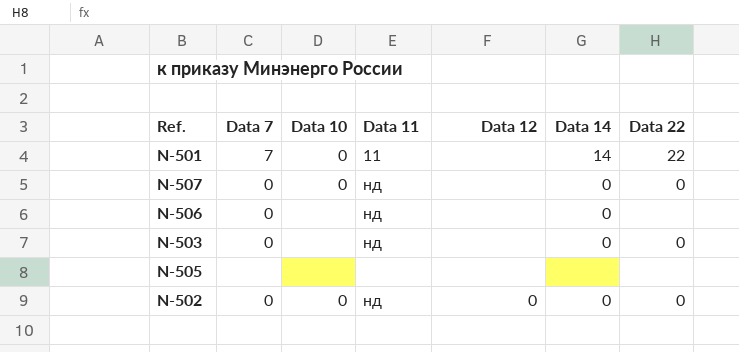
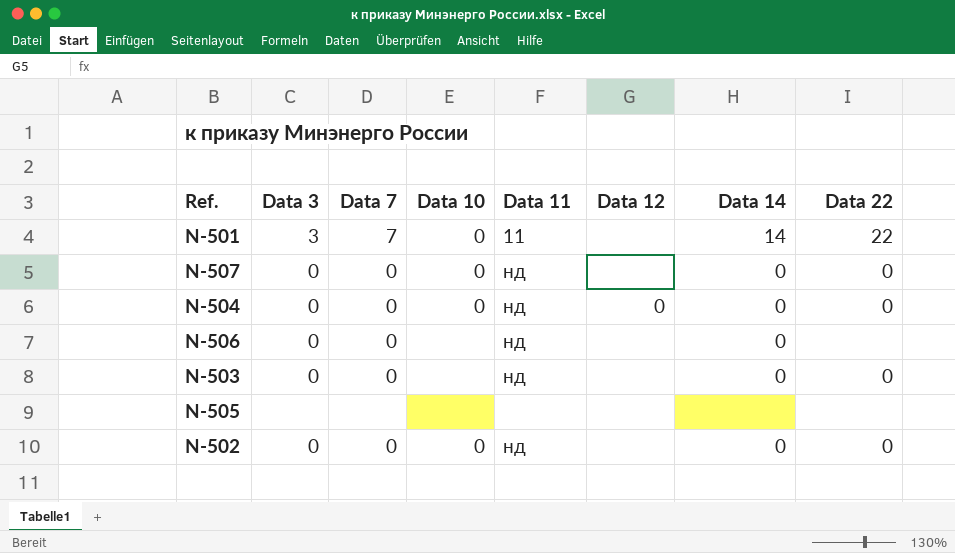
column Data 3 | position: none -> 2
row N-504: none -> 0 | 0 | 0 | нд | 0 | 0 | 0
N-502 | Data 12: 0 -> none

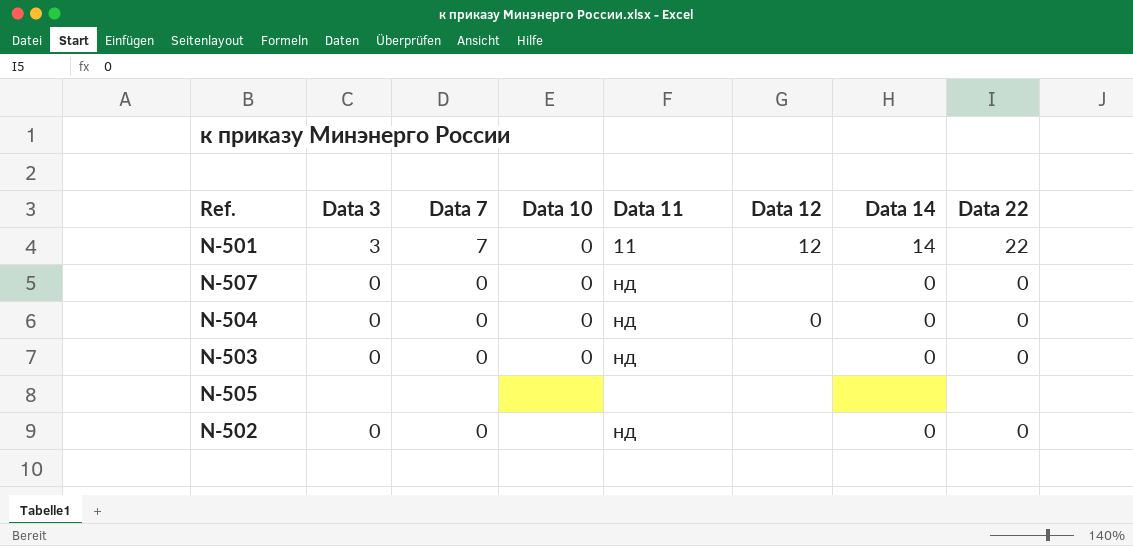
row N-506: 0 | 0 | none | нд | none | 0 | none -> none
N-501 | Data 12: none -> 12
N-503 | Data 10: none -> 0
N-502 | Data 10: 0 -> none

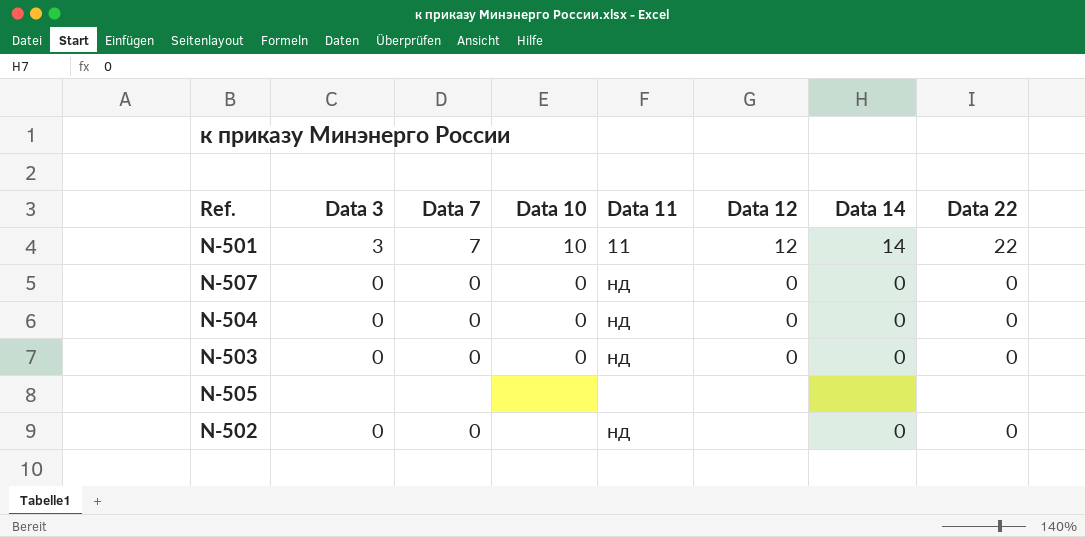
N-501 | Data 10: 0 -> 10
N-507 | Data 12: none -> 0
N-503 | Data 12: none -> 0

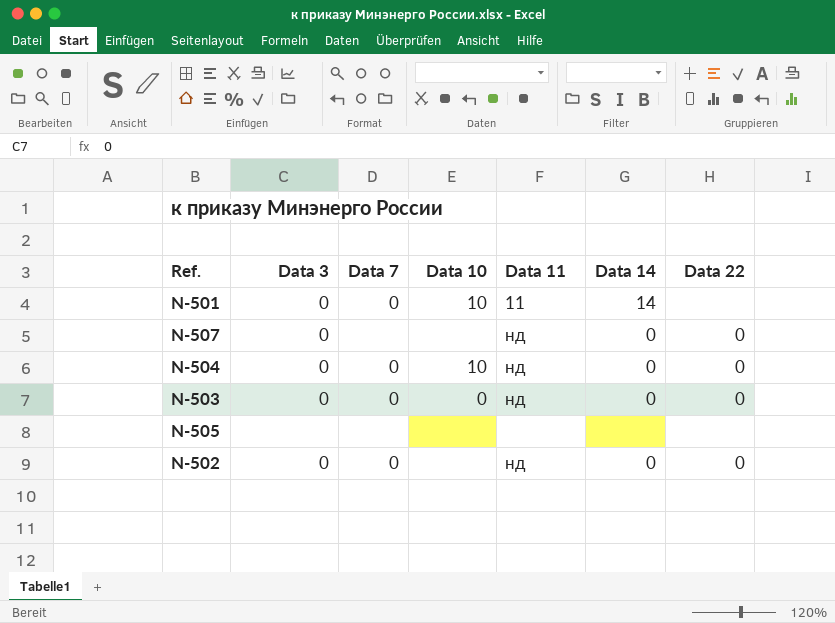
column Data 12 | position: 6 -> none
N-501 | Data 3: 3 -> 0
N-501 | Data 7: 7 -> 0
N-501 | Data 22: 22 -> none
N-507 | Data 7: 0 -> none
N-507 | Data 10: 0 -> none
N-504 | Data 10: 0 -> 10

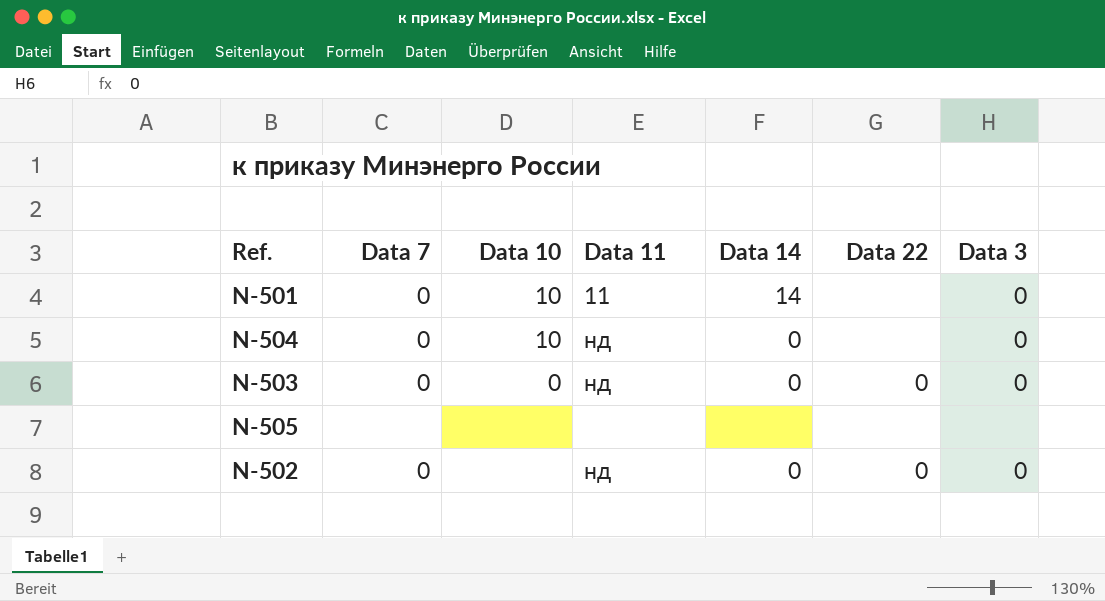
column Data 3 | position: 2 -> 7
row N-507: 0 | none | none | нд | 0 | 0 -> none
N-504 | Data 22: 0 -> none

